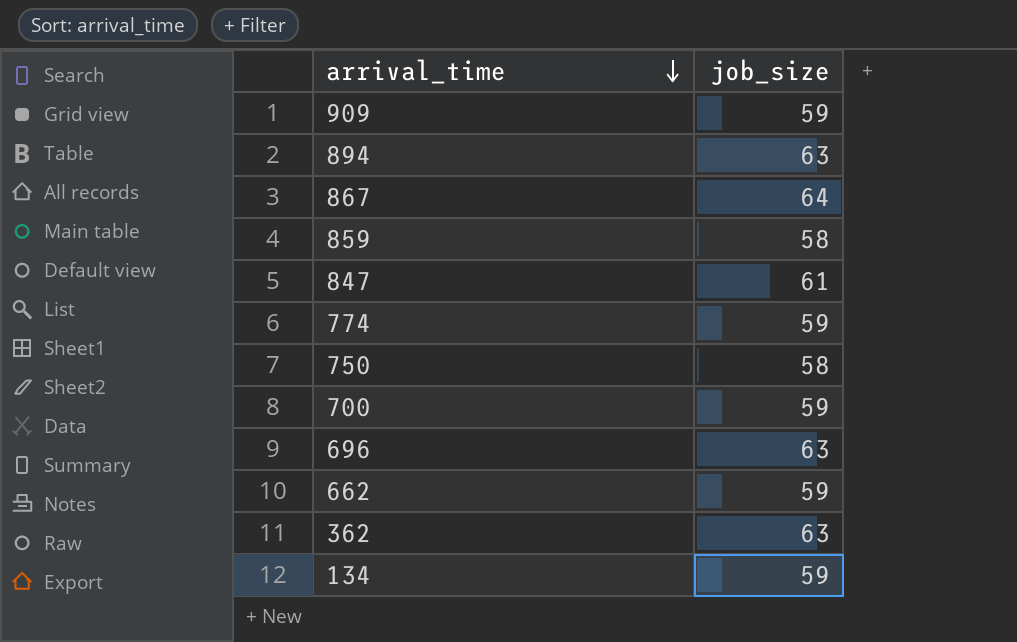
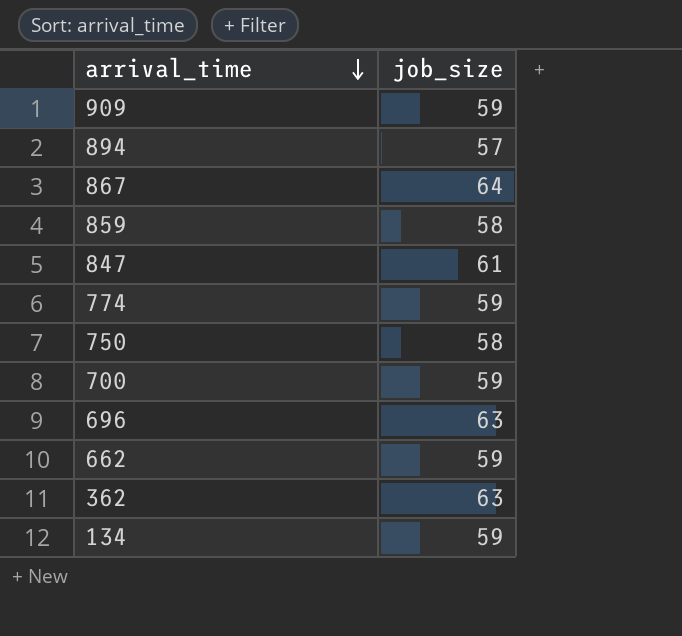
894 | job_size: 63 -> 57

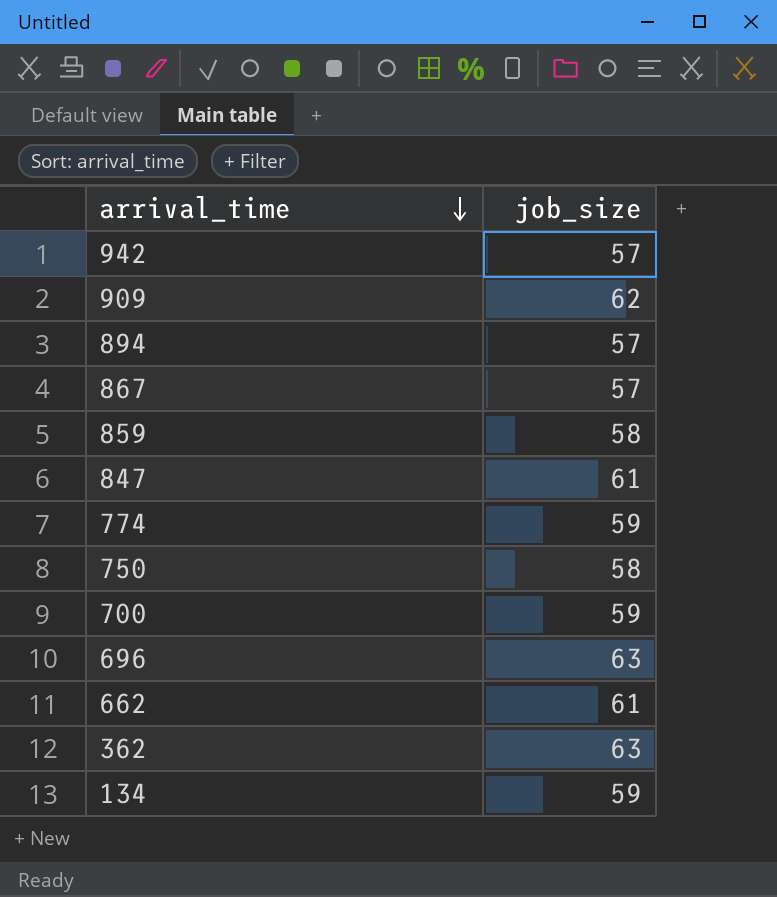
row 942: none -> 57
909 | job_size: 59 -> 62
867 | job_size: 64 -> 57
662 | job_size: 59 -> 61

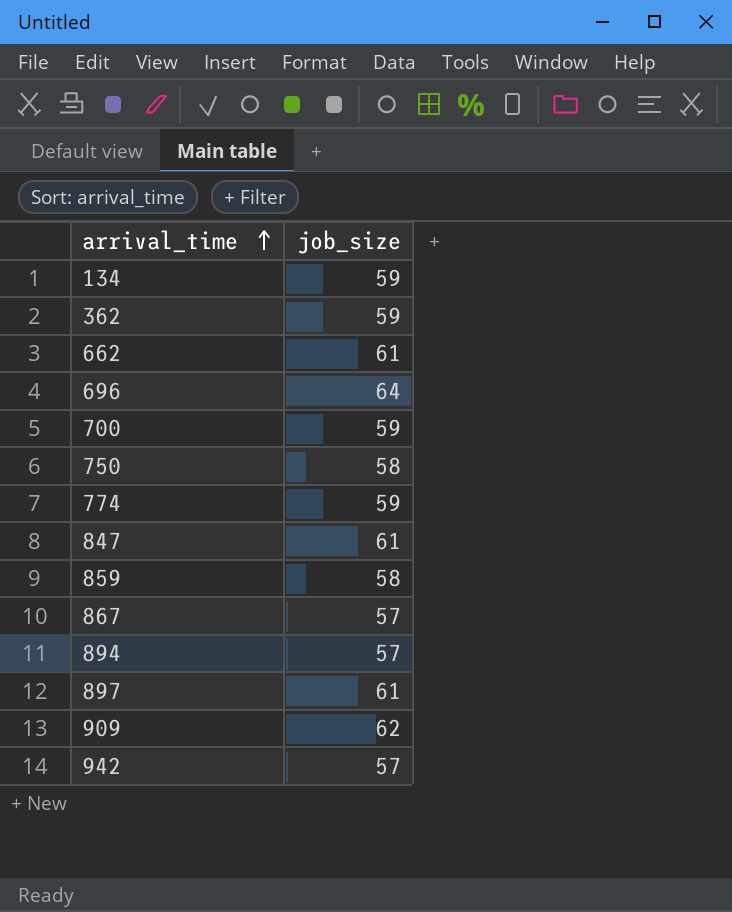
row order: arrival_time descending -> arrival_time ascending
362 | job_size: 63 -> 59
696 | job_size: 63 -> 64
row 897: none -> 61

